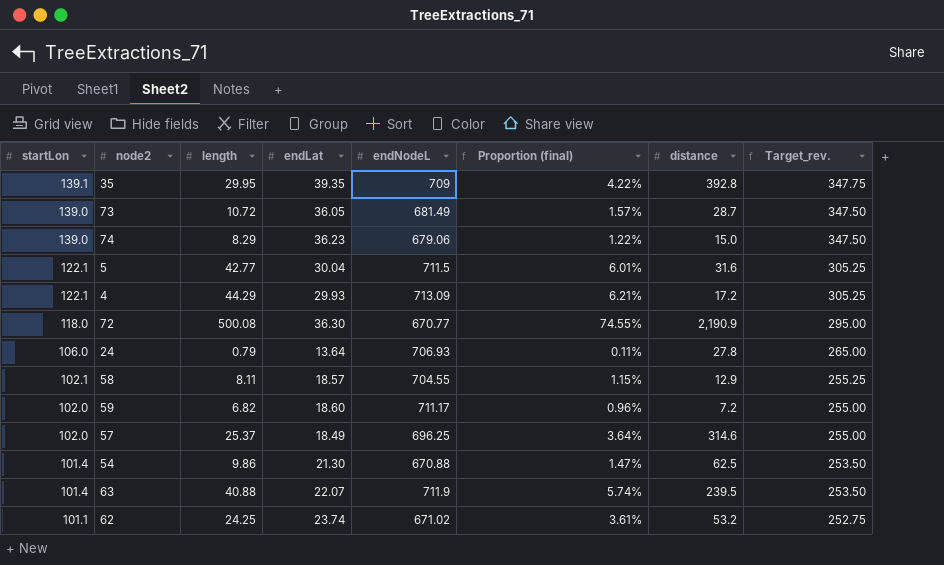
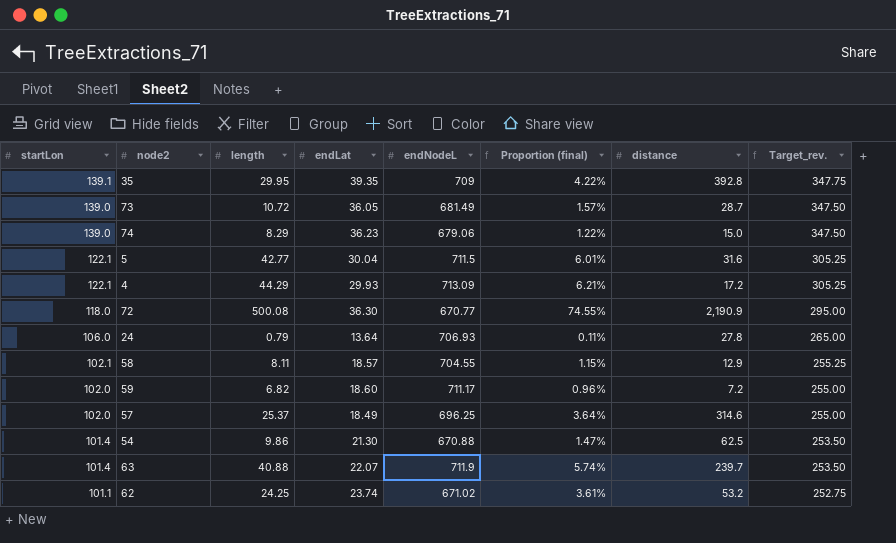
63 | distance: 239.5 -> 239.7

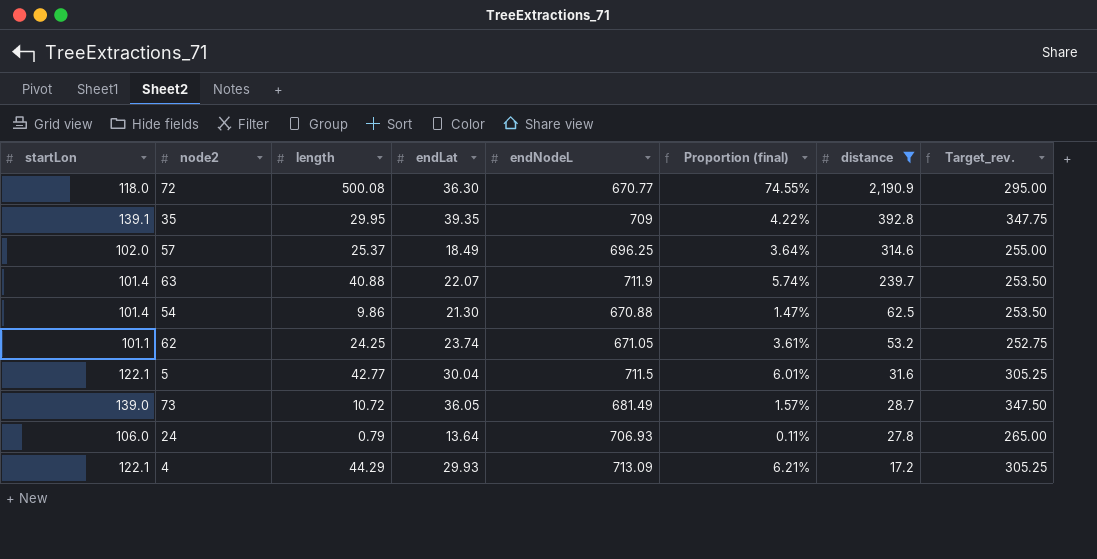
filter: none -> distance >= 17.2
row order: startLon descending -> distance descending
62 | endNodeL: 671.02 -> 671.05

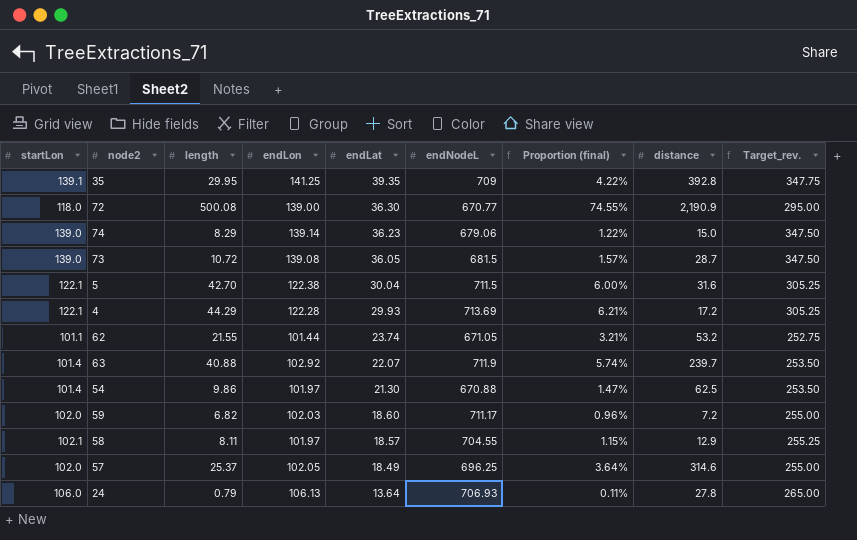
filter: distance >= 17.2 -> none
row order: distance descending -> endLat descending
column endLon | position: none -> 4
73 | endNodeL: 681.49 -> 681.5
5 | length: 42.77 -> 42.70
5 | Proportion (final): 6.01% -> 6.00%
4 | endNodeL: 713.09 -> 713.69
62 | length: 24.25 -> 21.55
62 | Proportion (final): 3.61% -> 3.21%

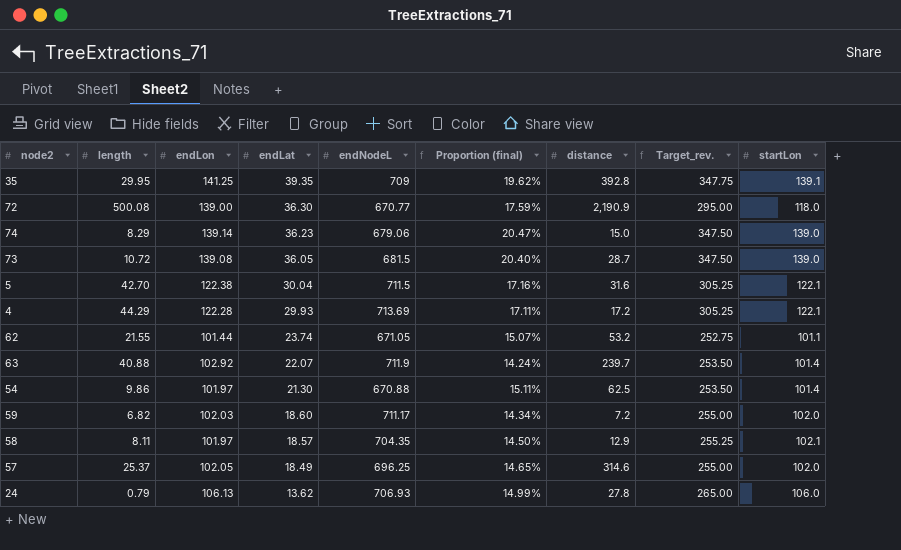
column Proportion (final) | formula: [length] / [endNodeL] -> [startLon] / [endNodeL]
column startLon | position: 1 -> 9
58 | endNodeL: 704.55 -> 704.35
24 | endLat: 13.64 -> 13.62

